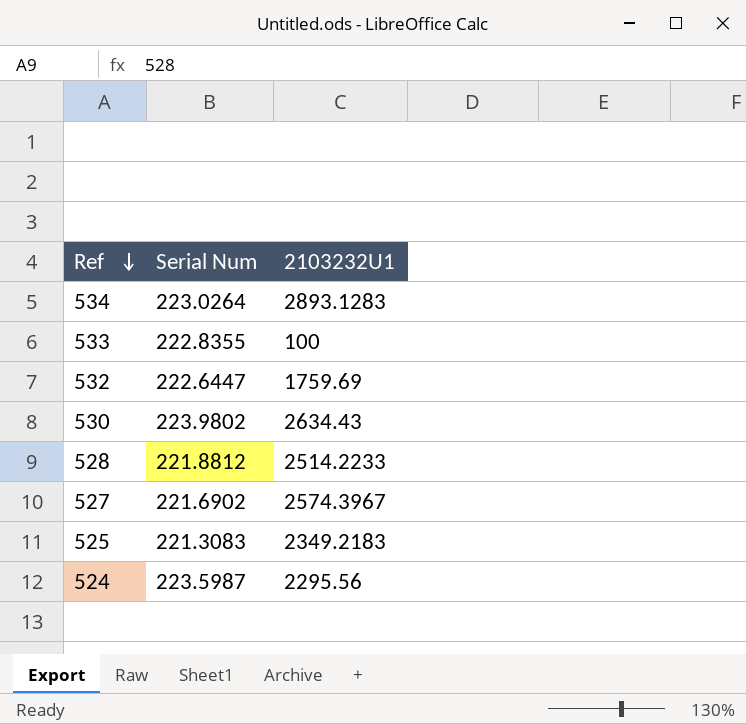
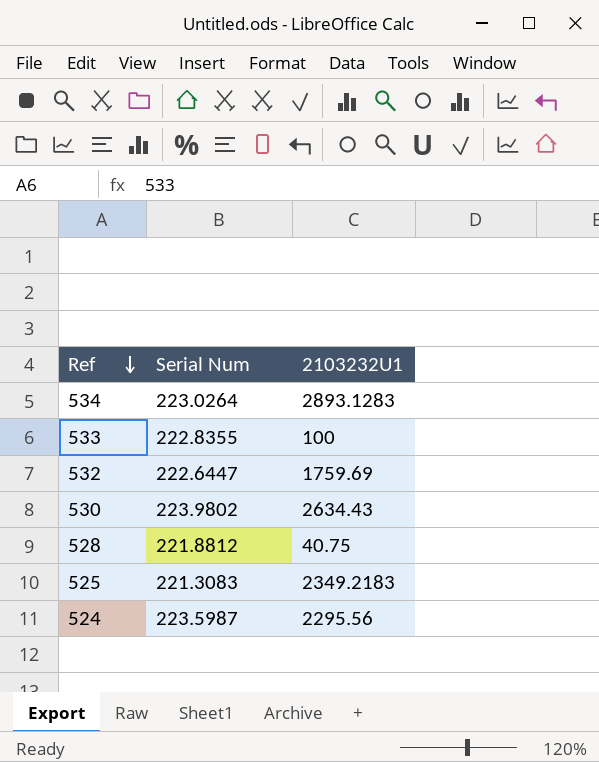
row 527: 221.6902 | 2574.3967 -> none
528 | 2103232U1: 2514.2233 -> 40.75

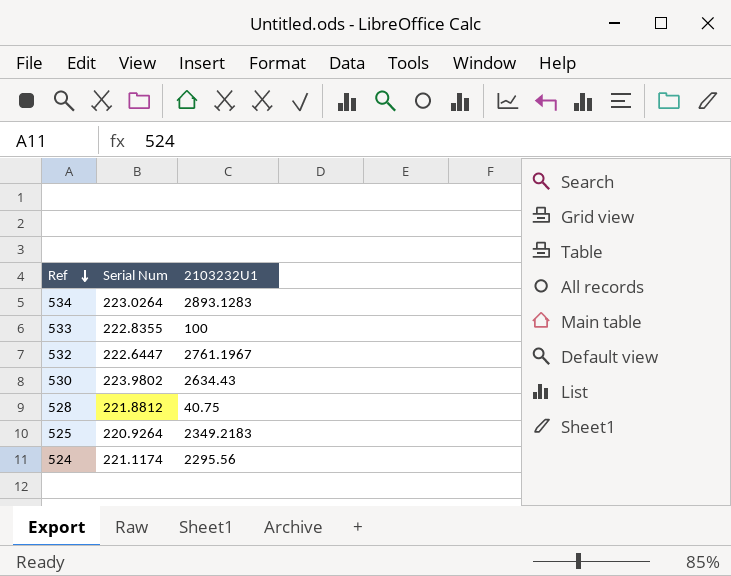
532 | 2103232U1: 1759.69 -> 2761.1967
525 | Serial Num: 221.3083 -> 220.9264
524 | Serial Num: 223.5987 -> 221.1174

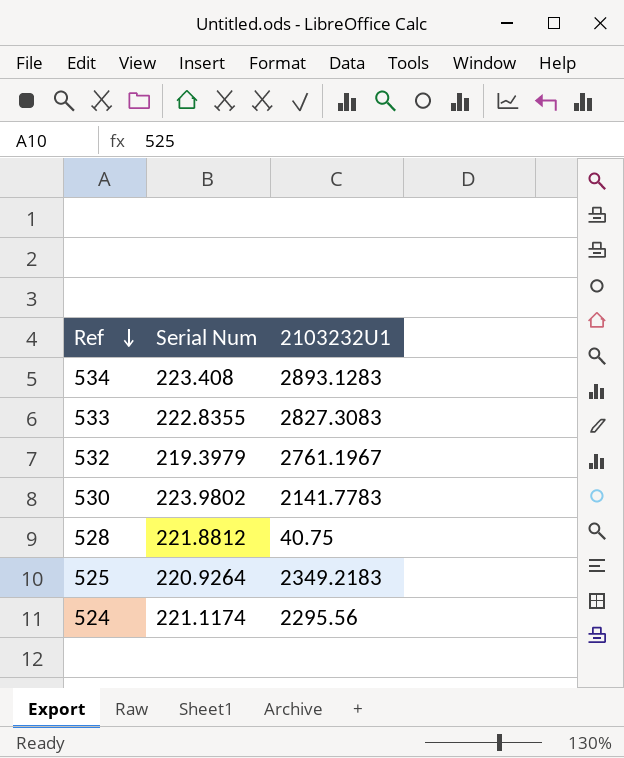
534 | Serial Num: 223.0264 -> 223.408
533 | 2103232U1: 100 -> 2827.3083
532 | Serial Num: 222.6447 -> 219.3979
530 | 2103232U1: 2634.43 -> 2141.7783

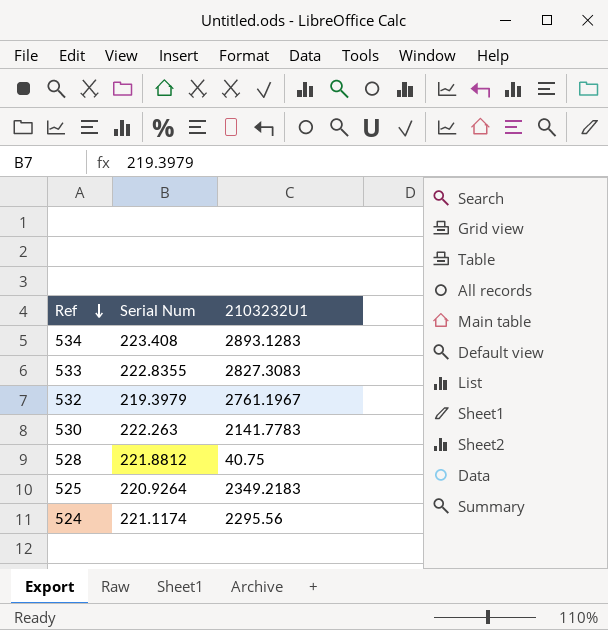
530 | Serial Num: 223.9802 -> 222.263

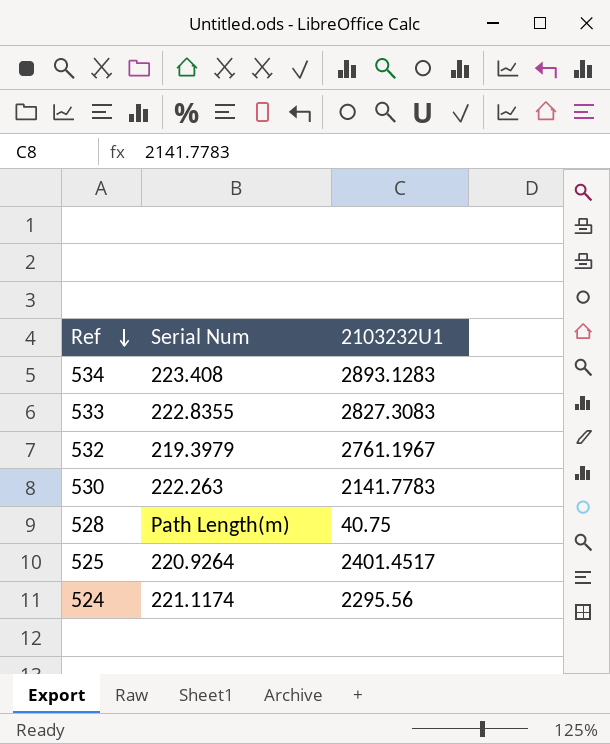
528 | Serial Num: 221.8812 -> Path Length(m)
525 | 2103232U1: 2349.2183 -> 2401.4517

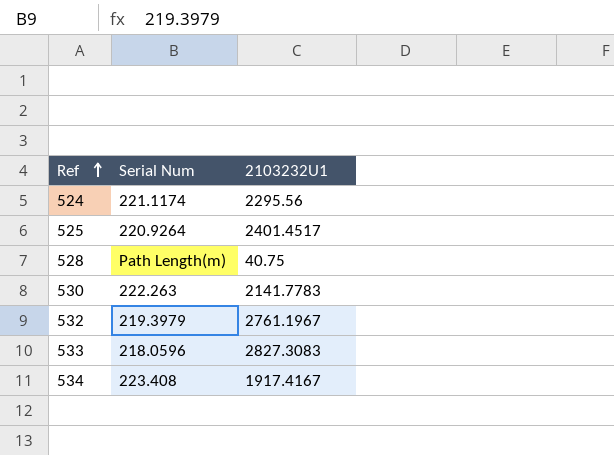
row order: Ref descending -> Ref ascending
533 | Serial Num: 222.8355 -> 218.0596
534 | 2103232U1: 2893.1283 -> 1917.4167

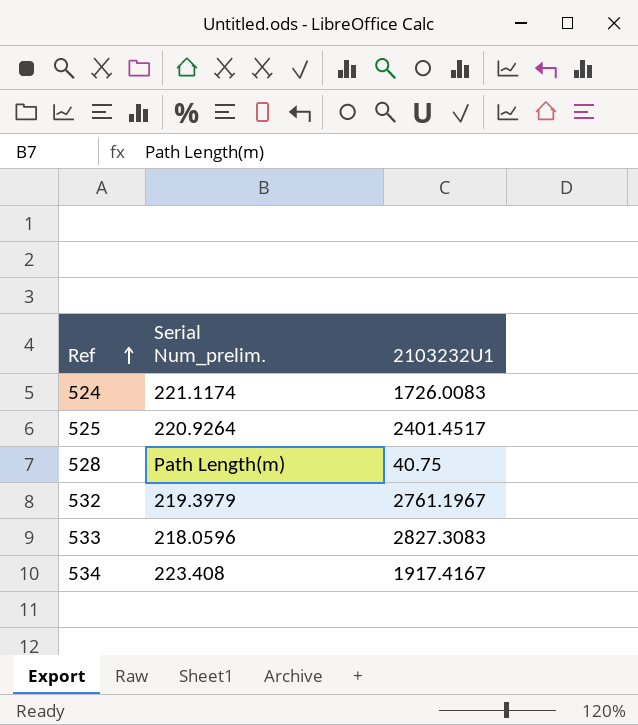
column name: Serial Num -> Serial Num_prelim.
row 530: 222.263 | 2141.7783 -> none
524 | 2103232U1: 2295.56 -> 1726.0083

